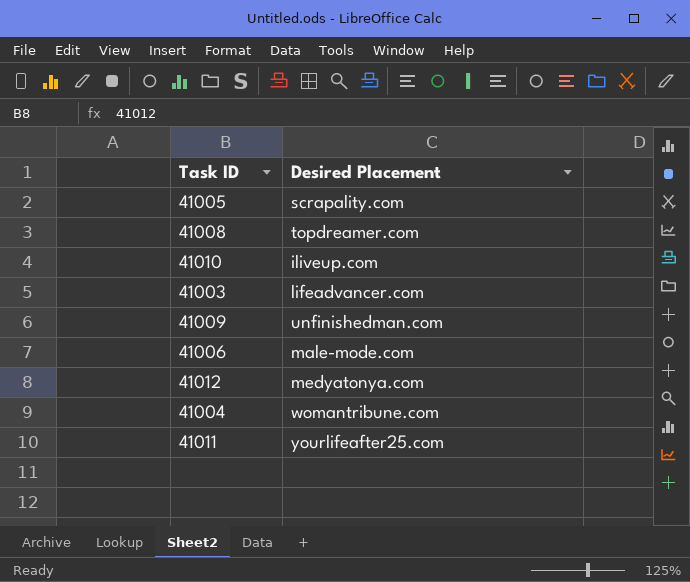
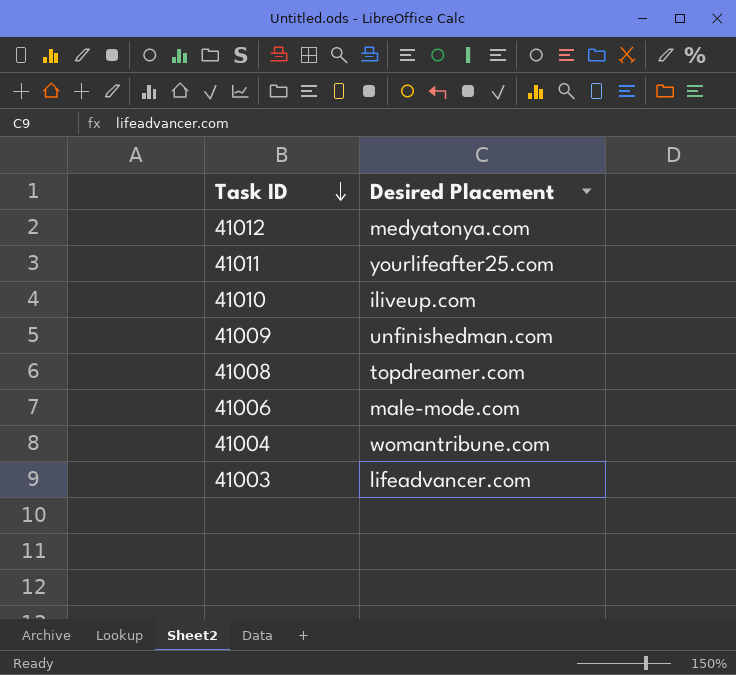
row order: none -> Task ID descending
row 41005: scrapality.com -> none

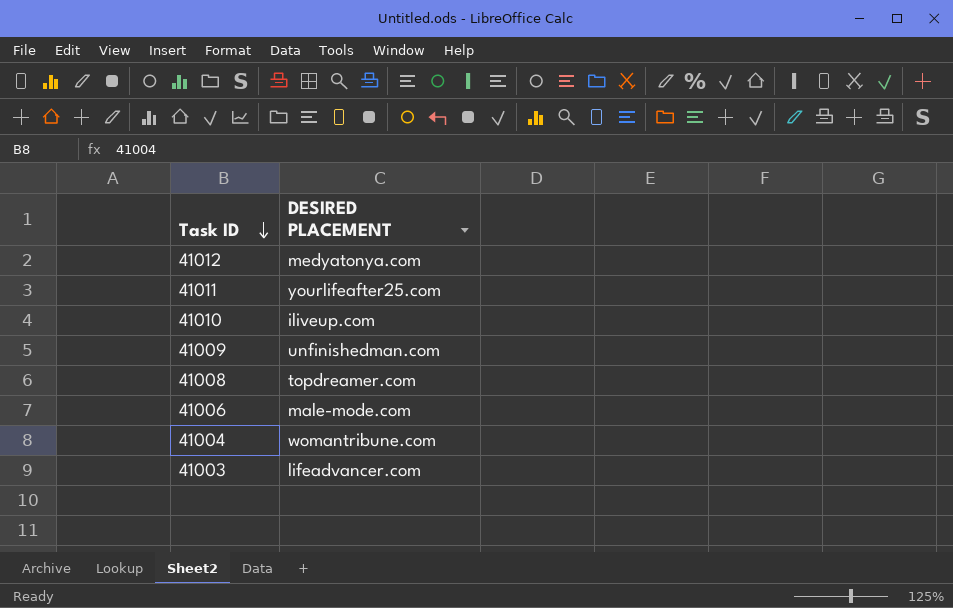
column name: Desired Placement -> DESIRED PLACEMENT

